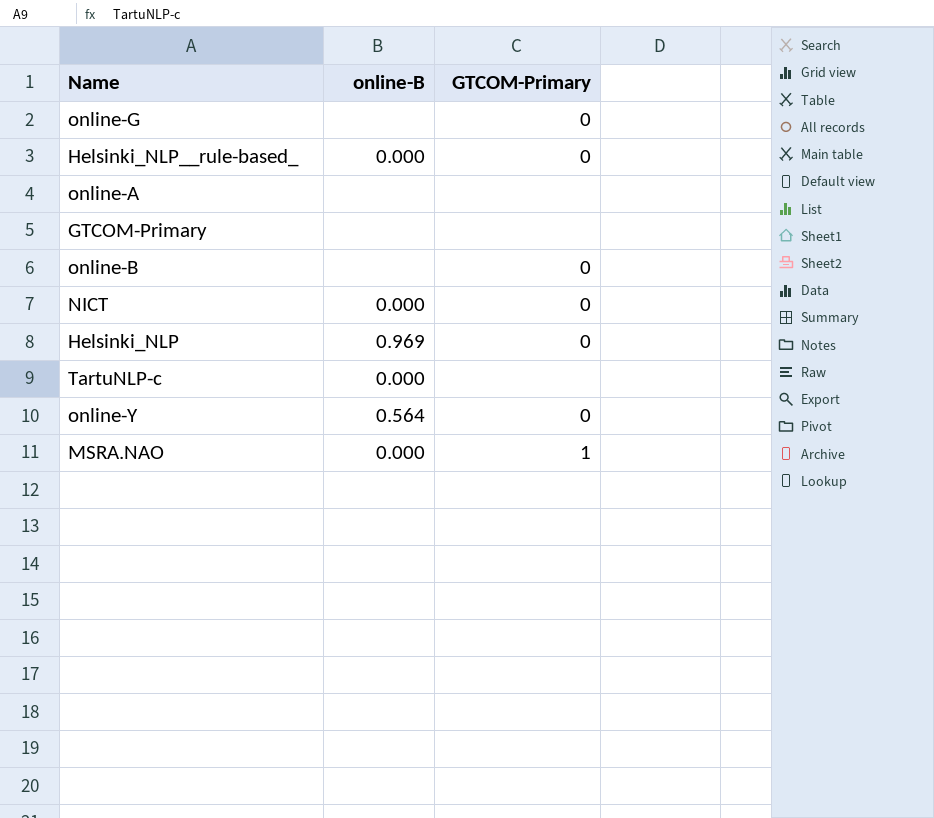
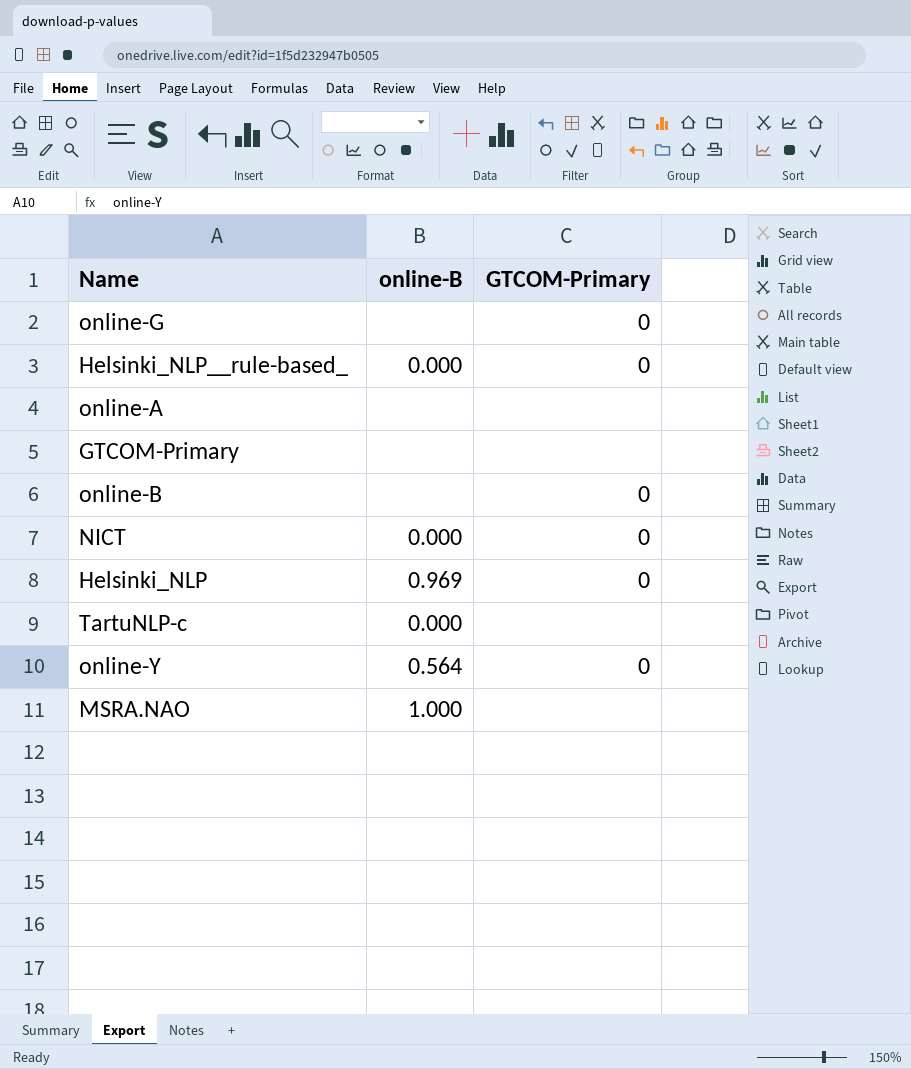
MSRA.NAO | online-B: 0.000 -> 1.000
MSRA.NAO | GTCOM-Primary: 1 -> none

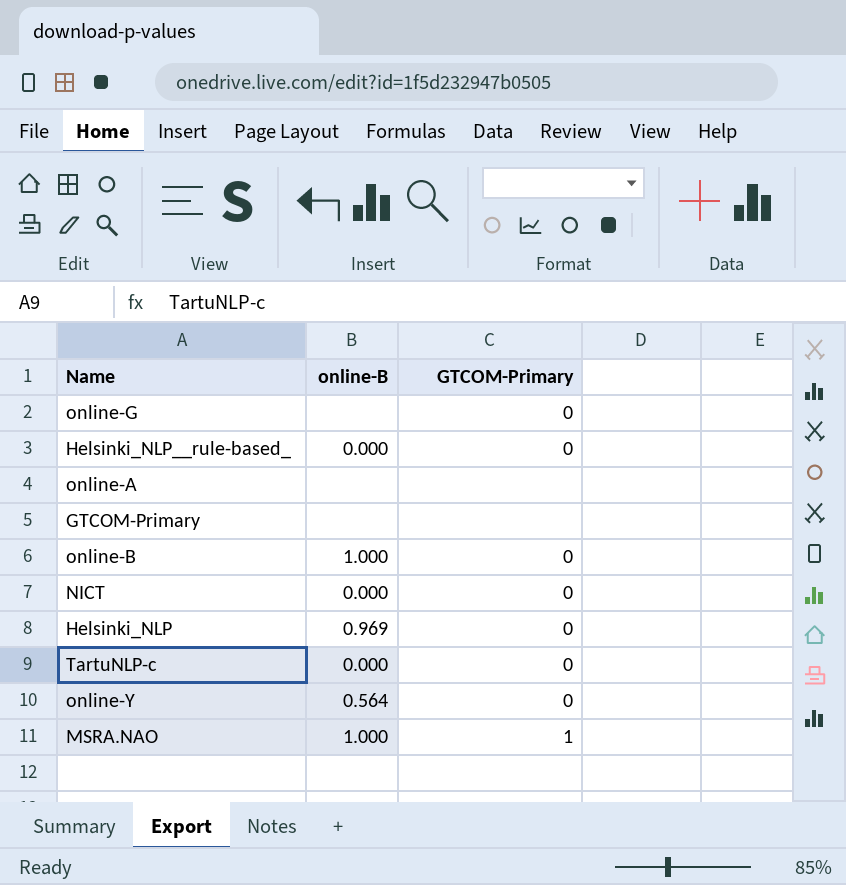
online-B | online-B: none -> 1.000
TartuNLP-c | GTCOM-Primary: none -> 0
MSRA.NAO | GTCOM-Primary: none -> 1

